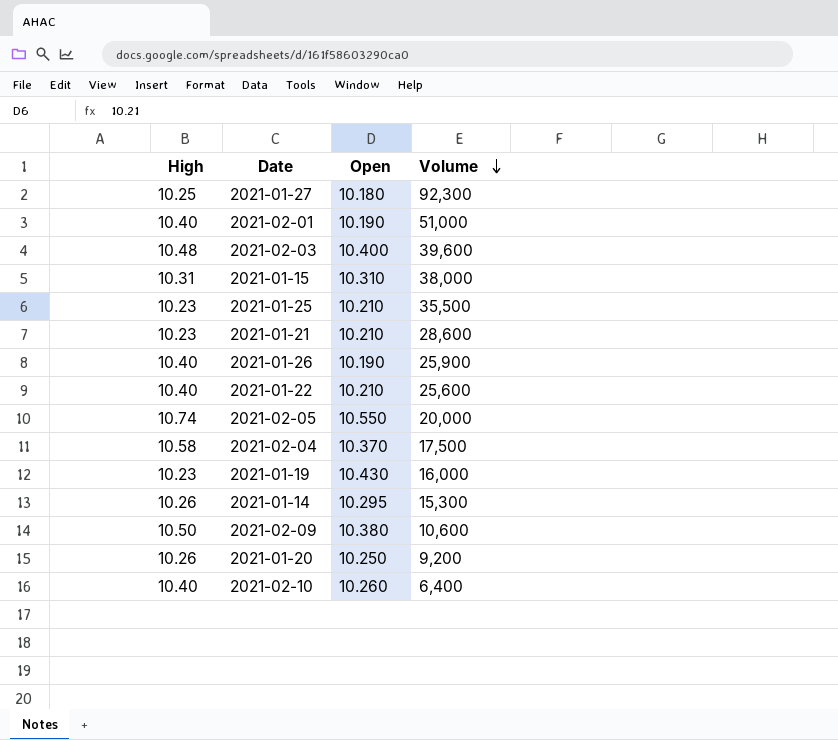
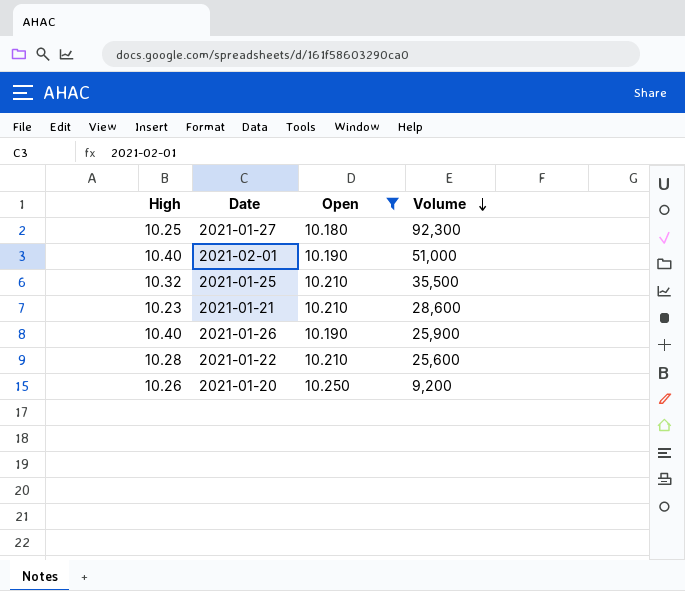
filter: none -> Open <= 10.250
2021-01-25 | High: 10.23 -> 10.32
2021-01-22 | High: 10.40 -> 10.28

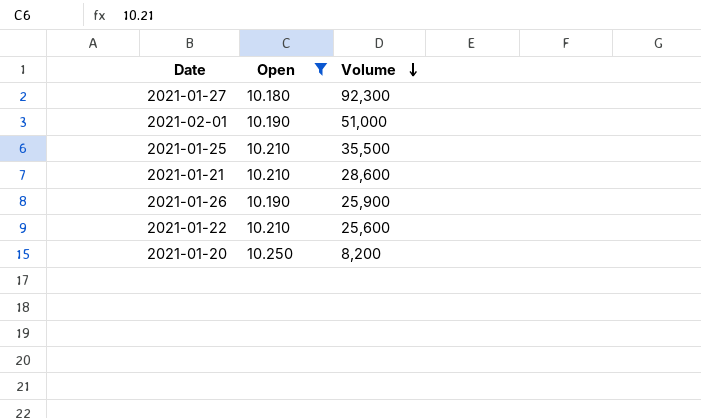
column High | position: 1 -> none
2021-01-20 | Volume: 9,200 -> 8,200

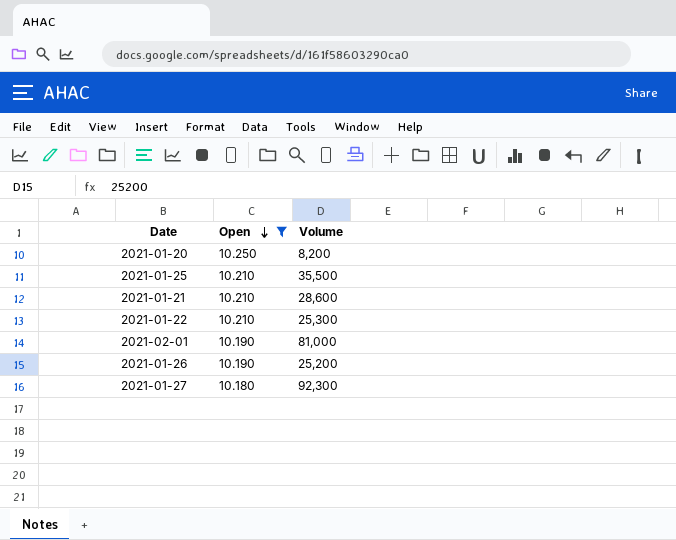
row order: Volume descending -> Open descending
2021-01-22 | Volume: 25,600 -> 25,300
2021-02-01 | Volume: 51,000 -> 81,000
2021-01-26 | Volume: 25,900 -> 25,200

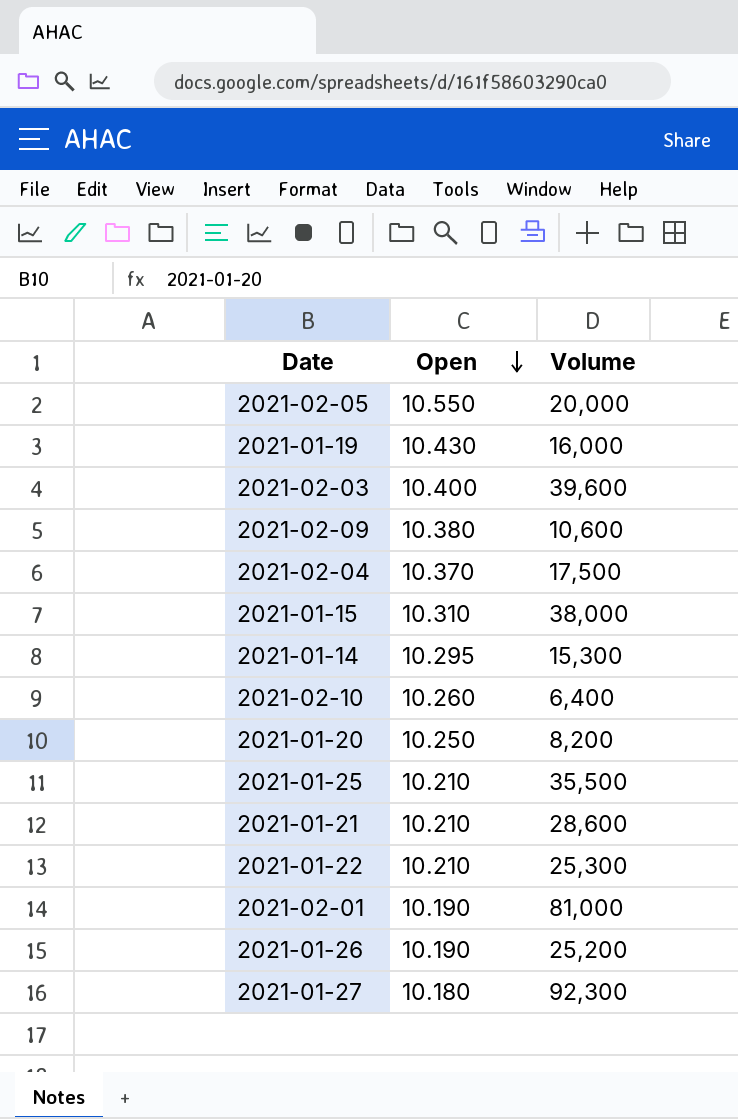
filter: Open <= 10.250 -> none

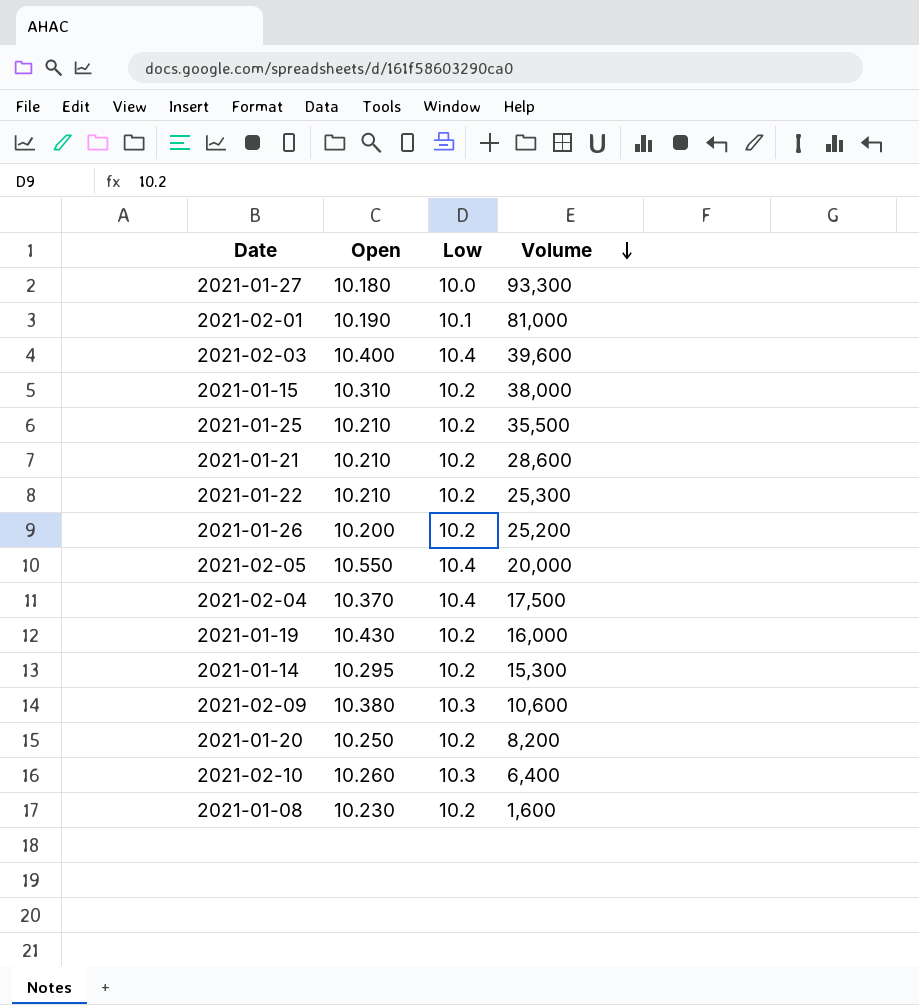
row order: Open descending -> Volume descending
column Low | position: none -> 3
2021-01-27 | Volume: 92,300 -> 93,300
2021-01-26 | Open: 10.190 -> 10.200
row 2021-01-08: none -> 10.230 | 10.2 | 1,600

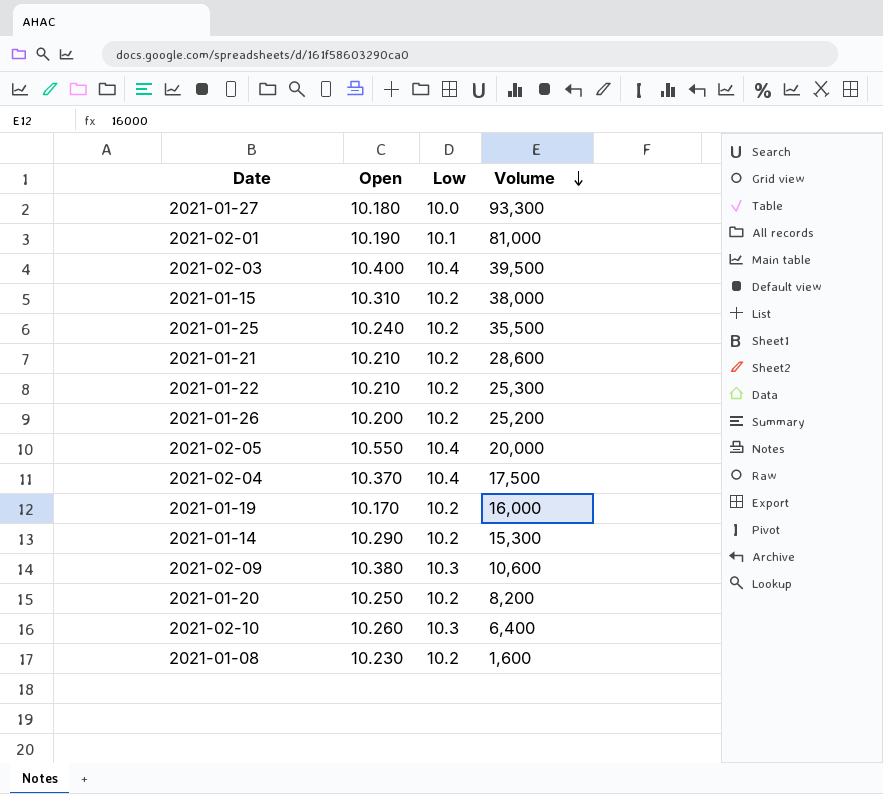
2021-02-03 | Volume: 39,600 -> 39,500
2021-01-25 | Open: 10.210 -> 10.240
2021-01-19 | Open: 10.430 -> 10.170
2021-01-14 | Open: 10.295 -> 10.290

